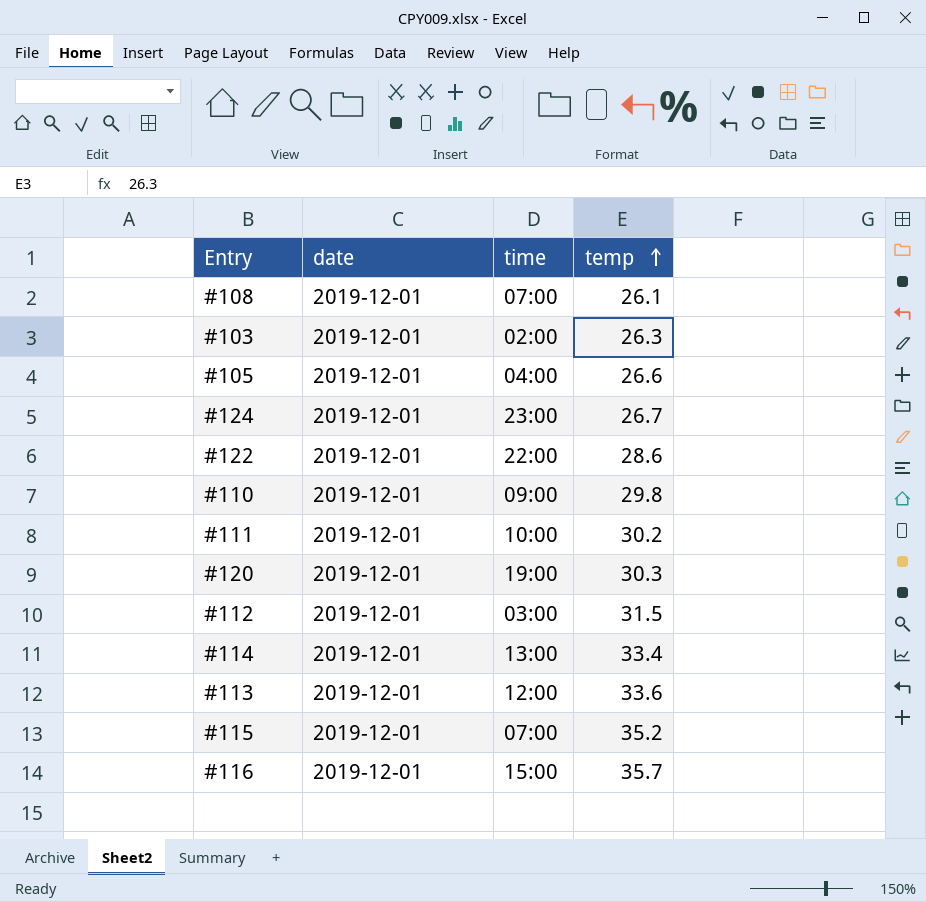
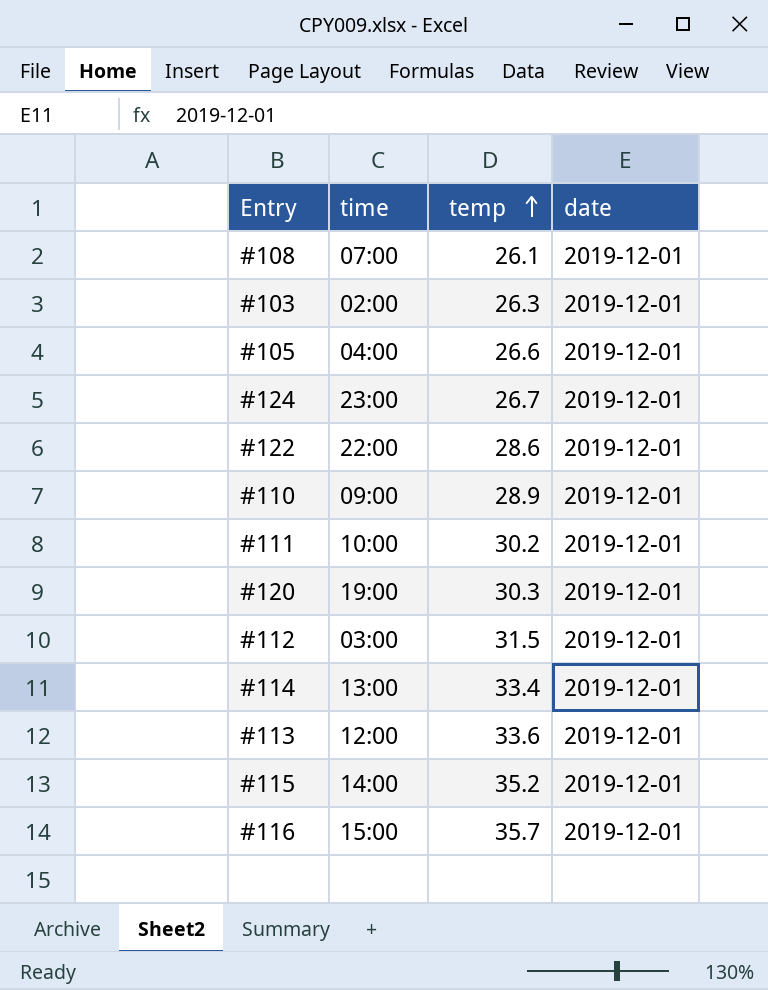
column date | position: 2 -> 4
#110 | temp: 29.8 -> 28.9
#115 | time: 07:00 -> 14:00

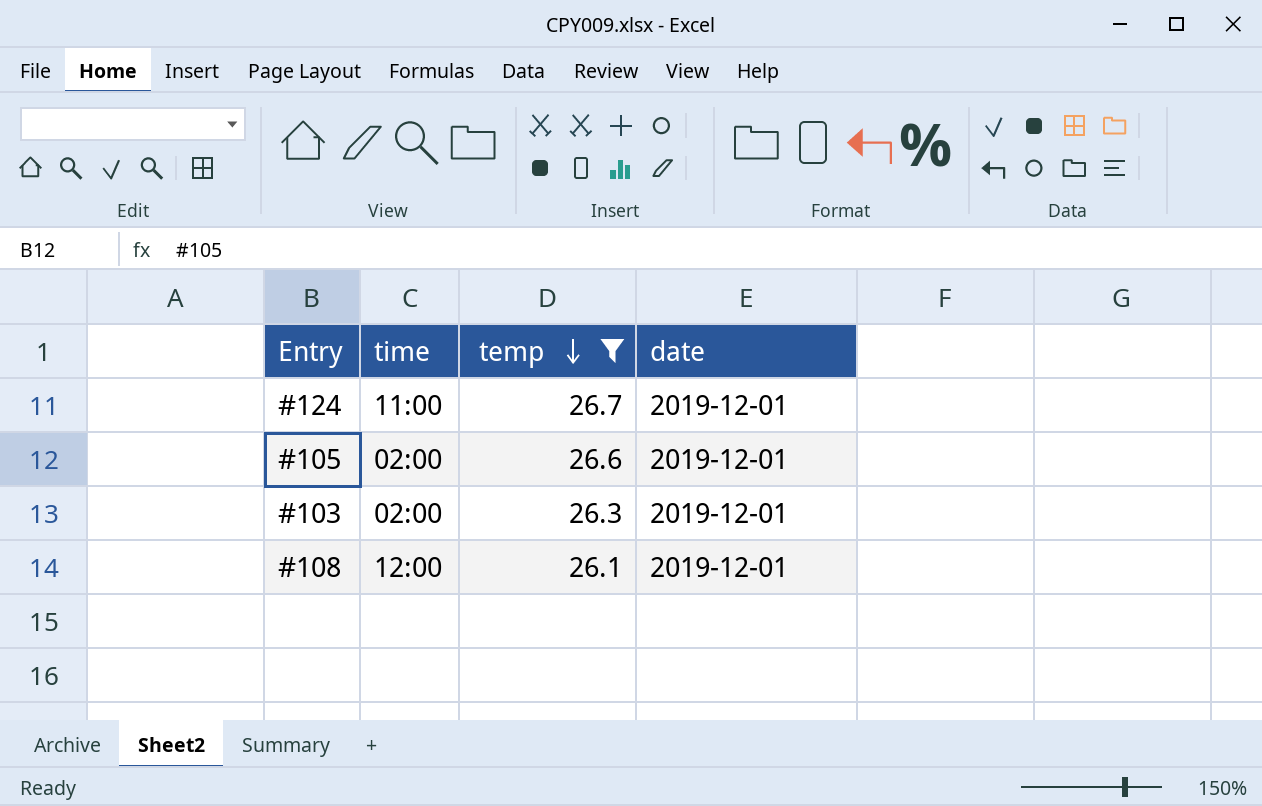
filter: none -> temp <= 26.7
row order: temp ascending -> temp descending
#124 | time: 23:00 -> 11:00
#105 | time: 04:00 -> 02:00
#108 | time: 07:00 -> 12:00

